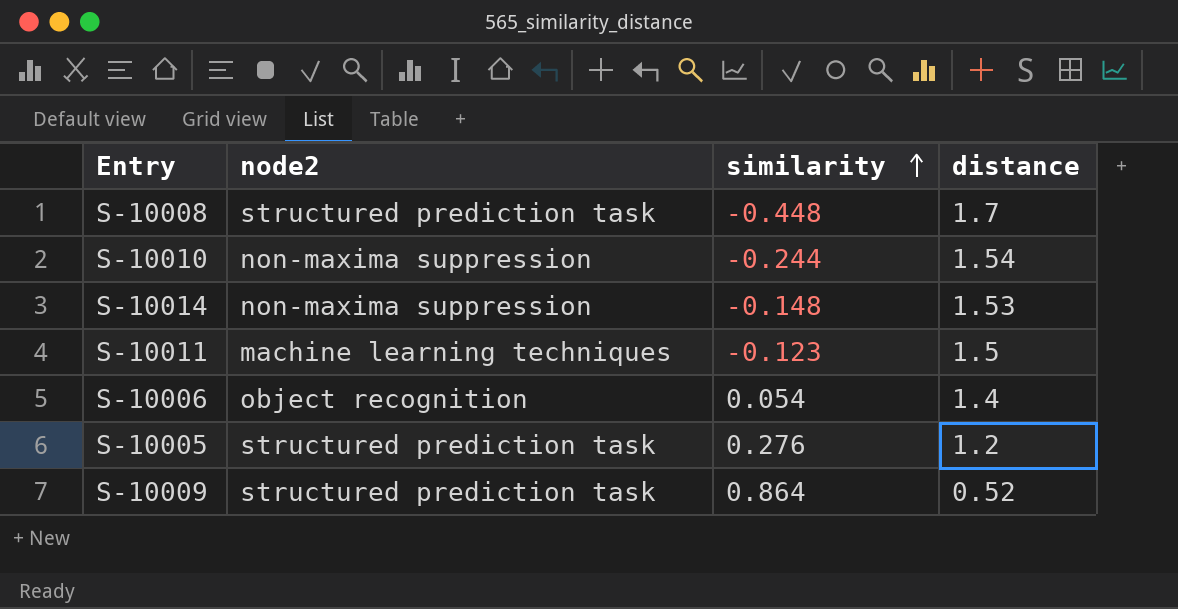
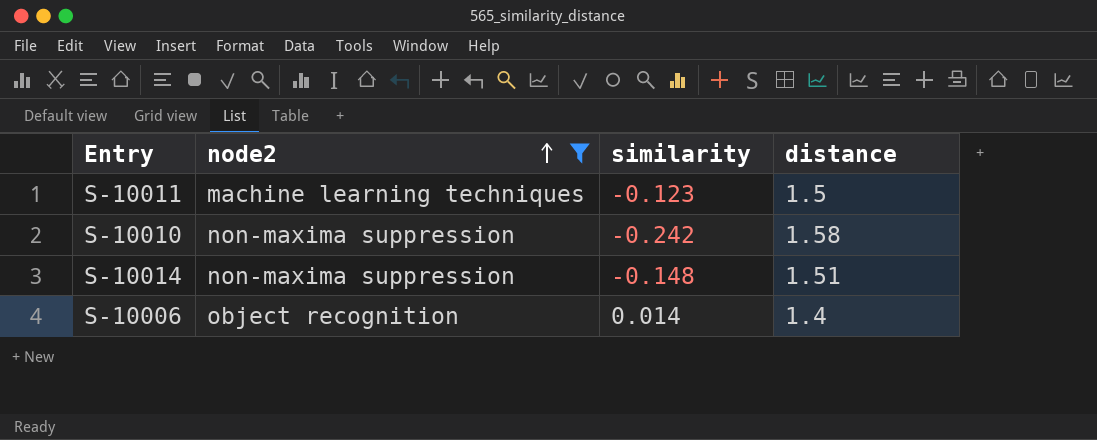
filter: none -> node2 != structured prediction task
row order: similarity ascending -> node2 ascending
S-10010 | similarity: -0.244 -> -0.242
S-10010 | distance: 1.54 -> 1.58
S-10014 | distance: 1.53 -> 1.51
S-10006 | similarity: 0.054 -> 0.014

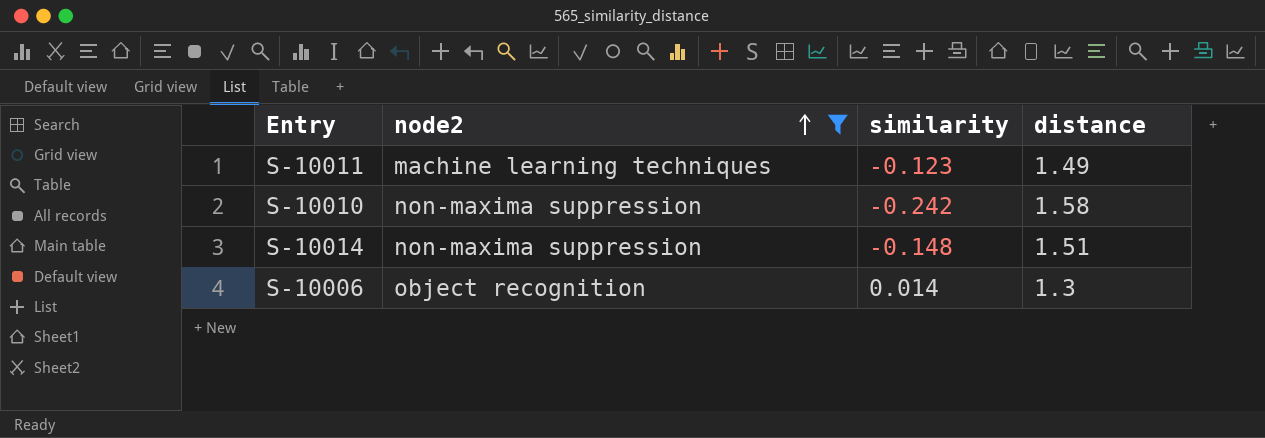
S-10011 | distance: 1.5 -> 1.49
S-10006 | distance: 1.4 -> 1.3

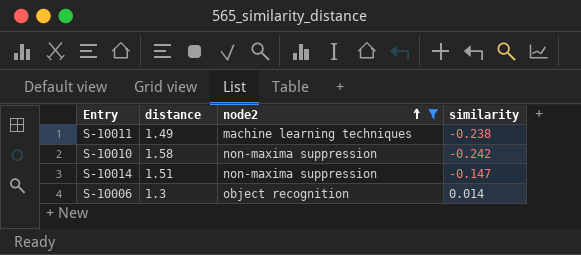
column distance | position: 4 -> 2
S-10011 | similarity: -0.123 -> -0.238
S-10014 | similarity: -0.148 -> -0.147

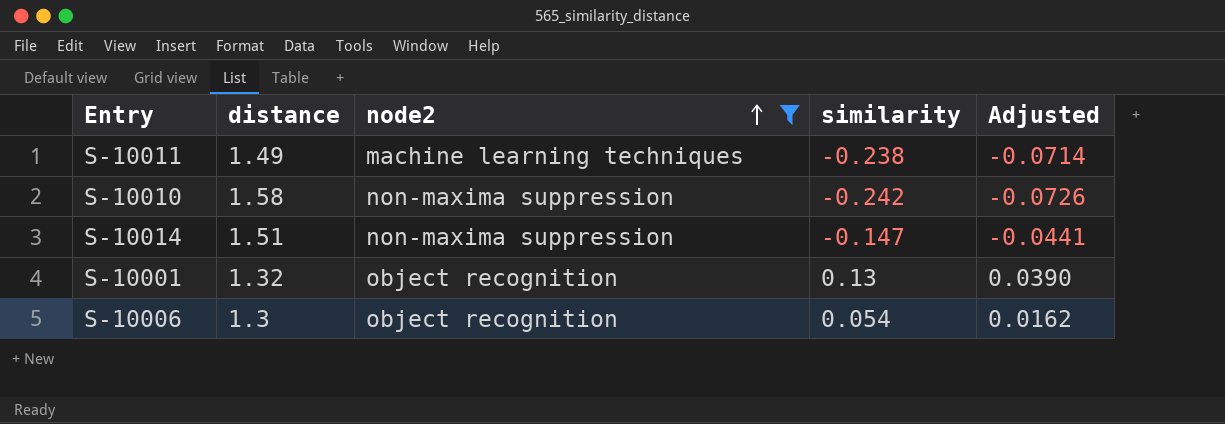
column Adjusted | formula: none -> [similarity] * 0.3
row S-10001: none -> 1.32 | object recognition | 0.13 | 0.0390
S-10006 | similarity: 0.014 -> 0.054

